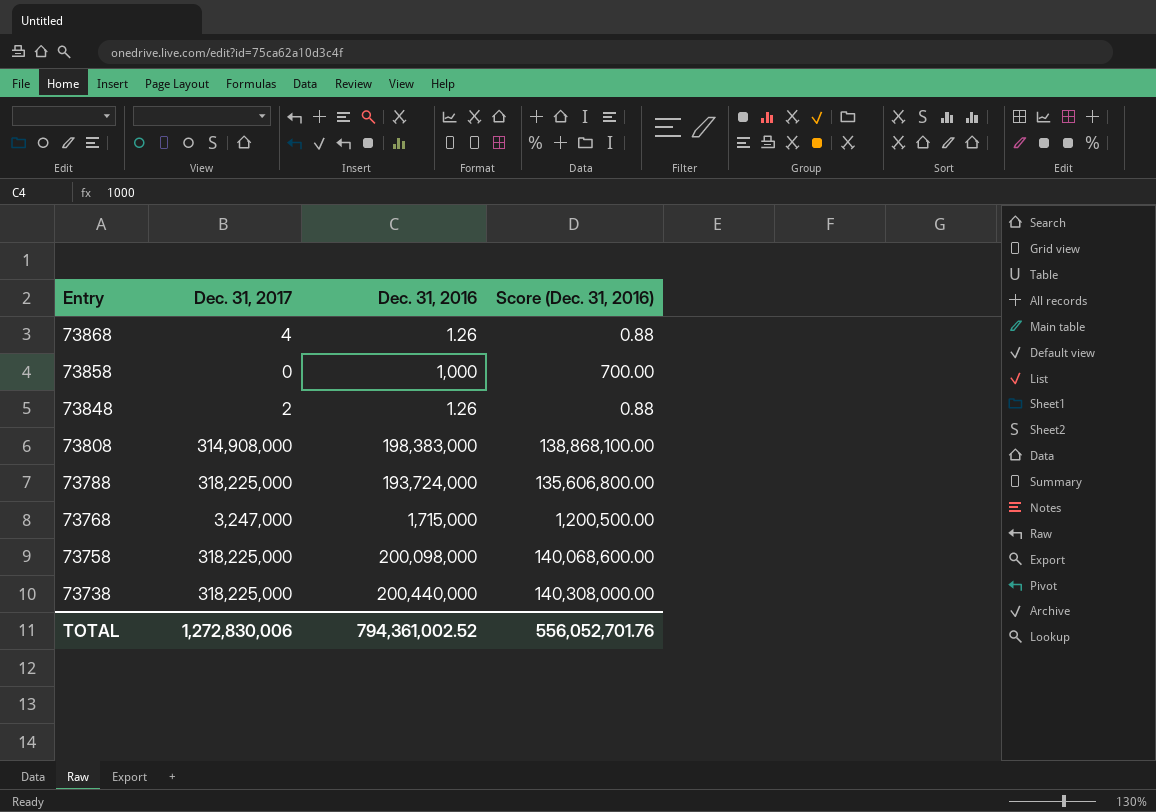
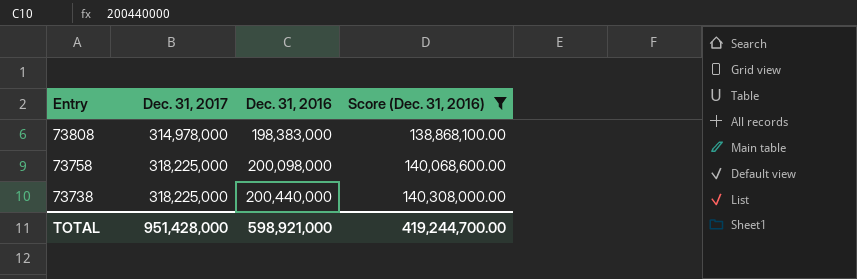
filter: none -> Score (Dec. 31, 2016) >= 138,868,100.00
73808 | Dec. 31, 2017: 314,908,000 -> 314,978,000
TOTAL | Dec. 31, 2017: 1,272,830,006 -> 951,428,000
TOTAL | Dec. 31, 2016: 794,361,002.52 -> 598,921,000
TOTAL | Score (Dec. 31, 2016): 556,052,701.76 -> 419,244,700.00

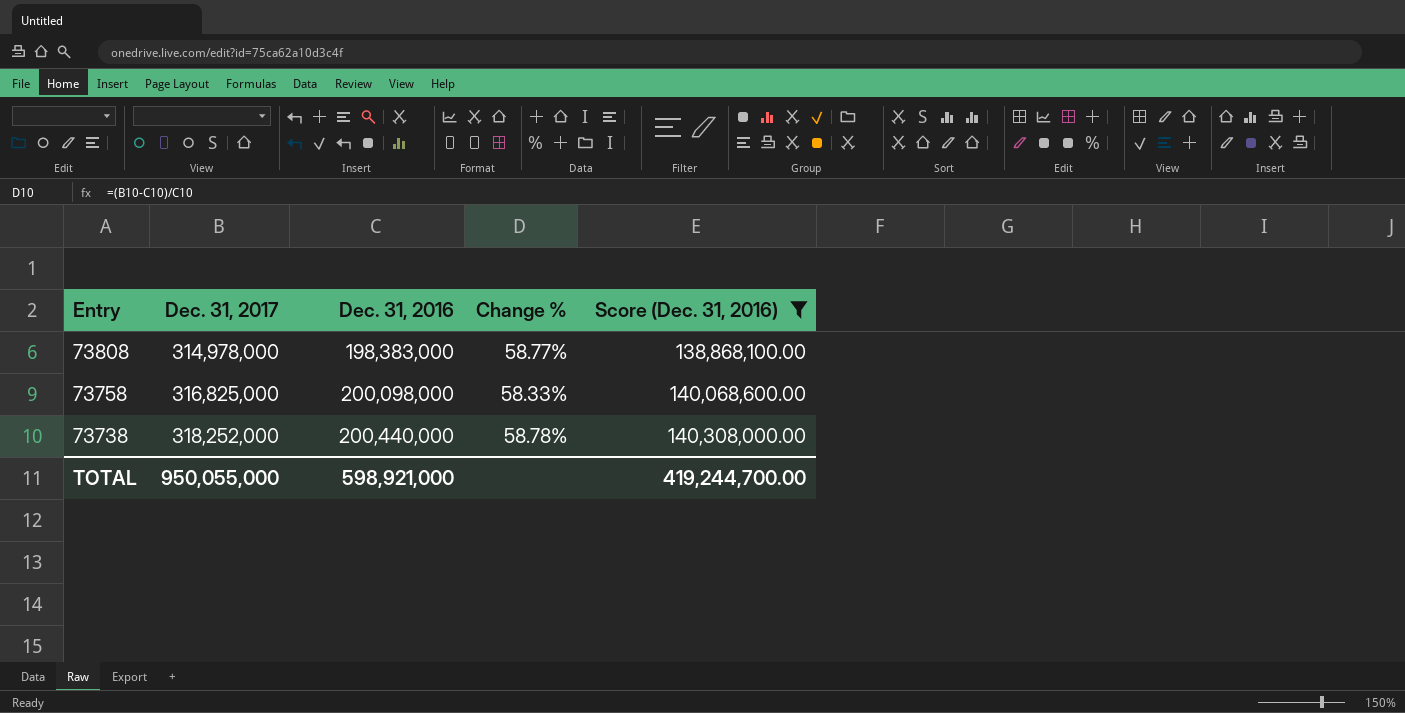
column Change % | formula: none -> ([Dec. 31, 2017] - [Dec. 31, 2016]) / [Dec. 31, 2016]
73758 | Dec. 31, 2017: 318,225,000 -> 316,825,000
73738 | Dec. 31, 2017: 318,225,000 -> 318,252,000
TOTAL | Dec. 31, 2017: 951,428,000 -> 950,055,000

